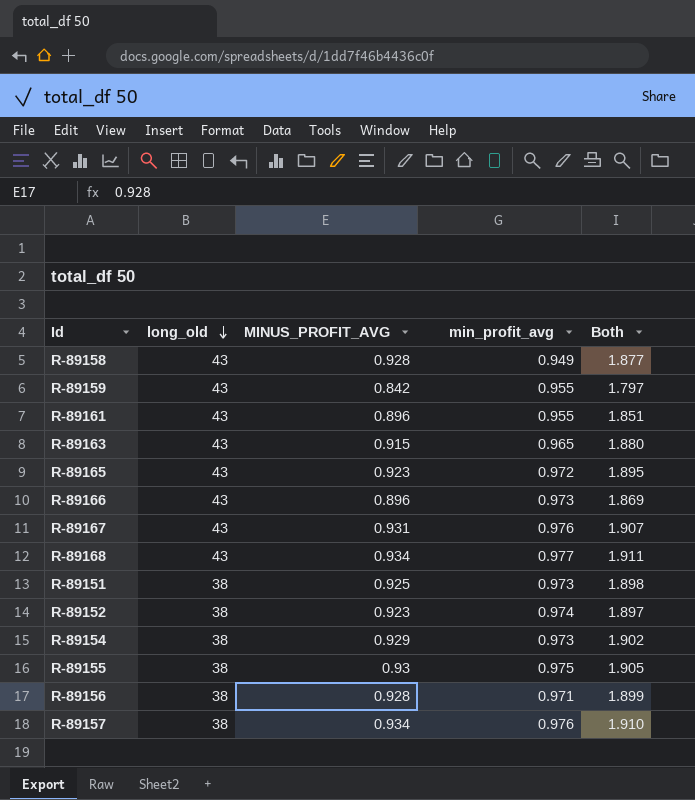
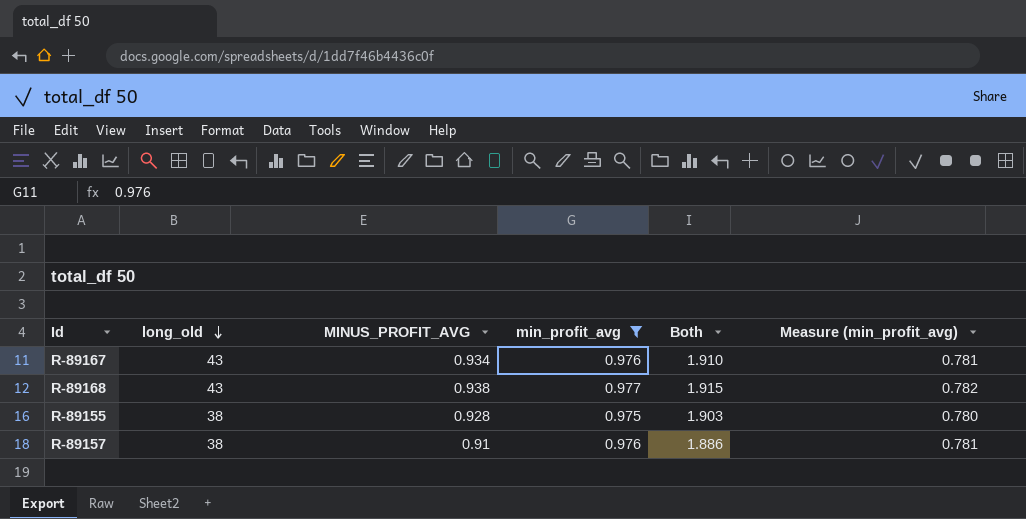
filter: none -> min_profit_avg >= 0.975
column Measure (min_profit_avg) | formula: none -> [min_profit_avg] * 0.8
R-89167 | MINUS_PROFIT_AVG: 0.931 -> 0.934
R-89167 | Both: 1.907 -> 1.910
R-89168 | MINUS_PROFIT_AVG: 0.934 -> 0.938
R-89168 | Both: 1.911 -> 1.915
R-89155 | MINUS_PROFIT_AVG: 0.93 -> 0.928
R-89155 | Both: 1.905 -> 1.903
R-89157 | MINUS_PROFIT_AVG: 0.934 -> 0.91
R-89157 | Both: 1.910 -> 1.886

